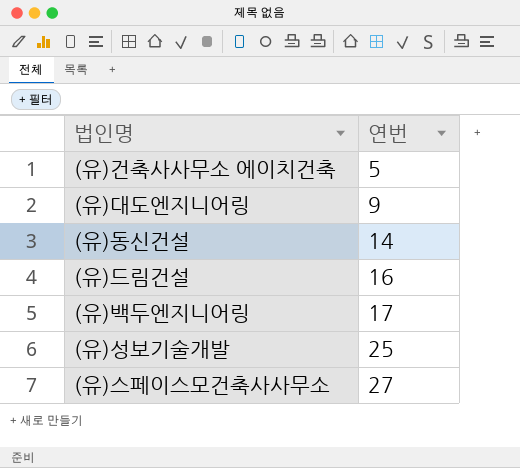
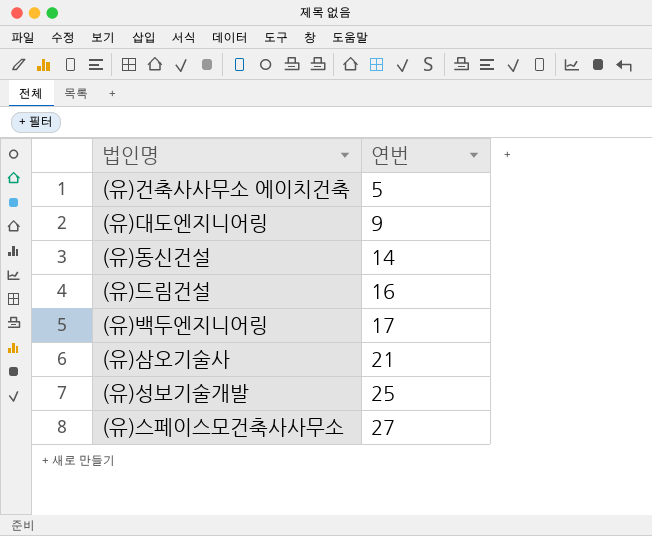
row (유)삼오기술사: none -> 21

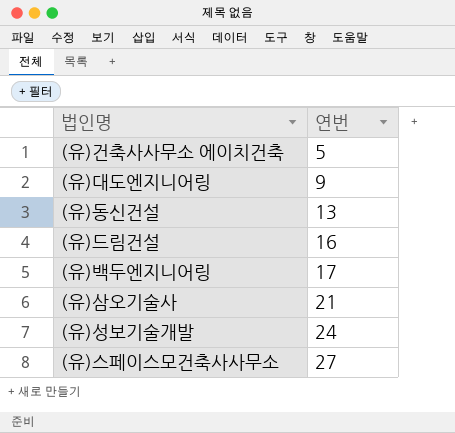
(유)동신건설 | 연번: 14 -> 13
(유)성보기술개발 | 연번: 25 -> 24

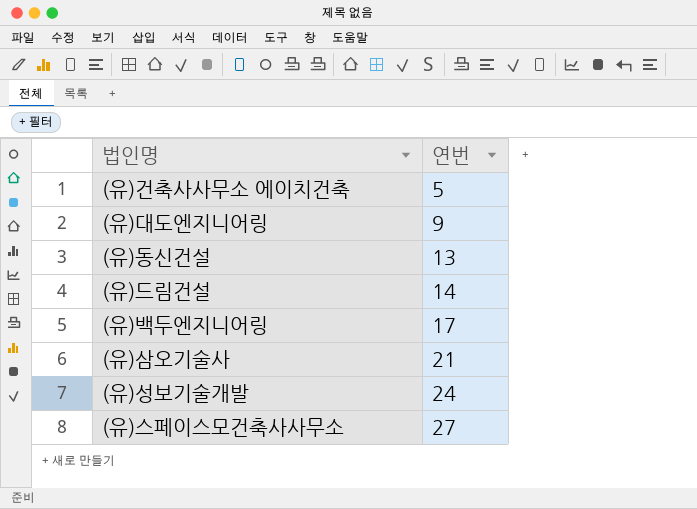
(유)드림건설 | 연번: 16 -> 14

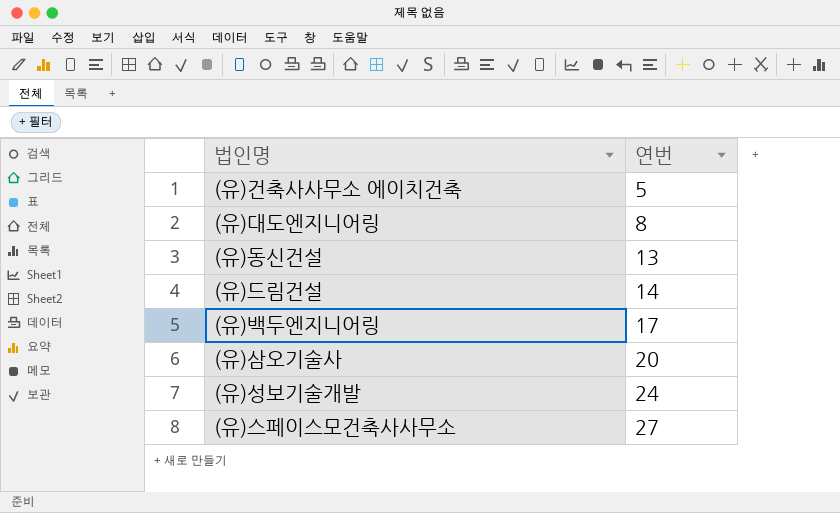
(유)대도엔지니어링 | 연번: 9 -> 8
(유)삼오기술사 | 연번: 21 -> 20

